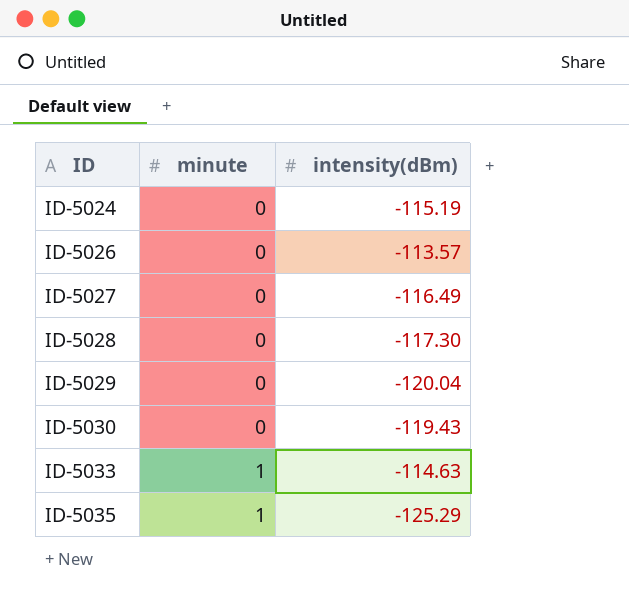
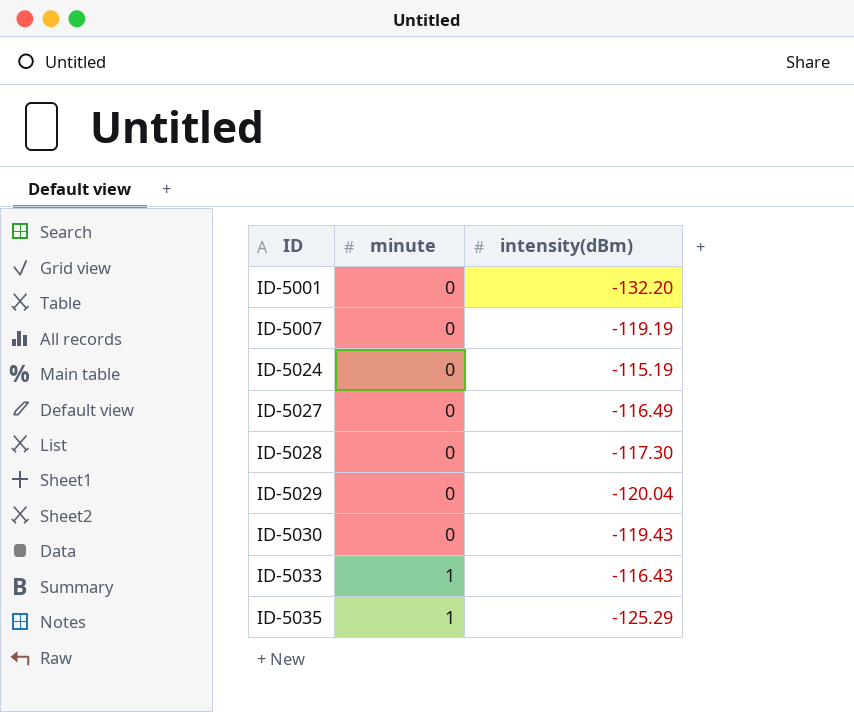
row ID-5026: 0 | -113.57 -> none
row ID-5001: none -> 0 | -132.20
row ID-5007: none -> 0 | -119.19
ID-5033 | intensity(dBm): -114.63 -> -116.43

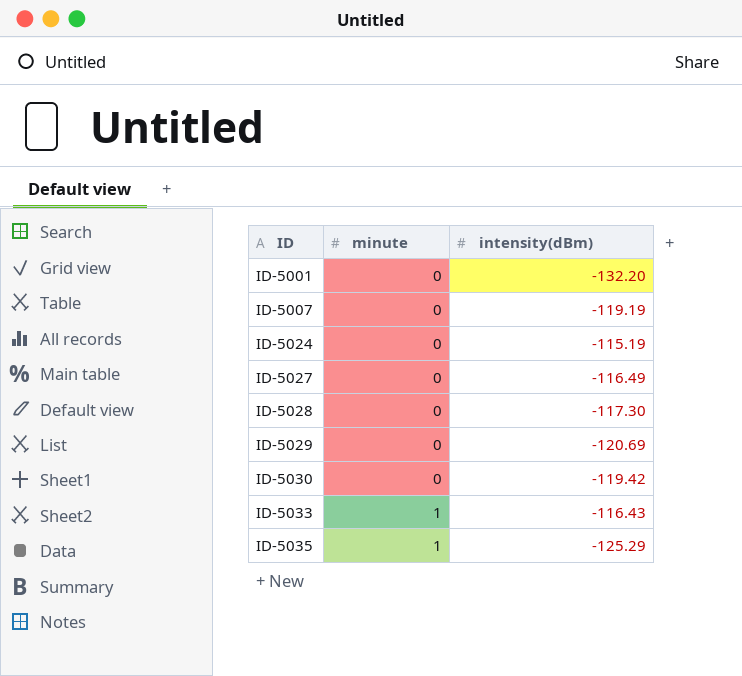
ID-5029 | intensity(dBm): -120.04 -> -120.69
ID-5030 | intensity(dBm): -119.43 -> -119.42

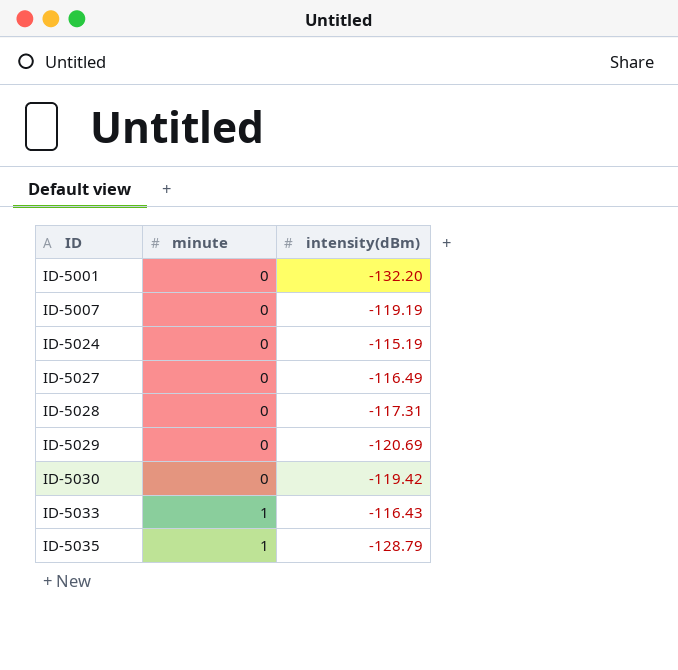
ID-5028 | intensity(dBm): -117.30 -> -117.31
ID-5035 | intensity(dBm): -125.29 -> -128.79

